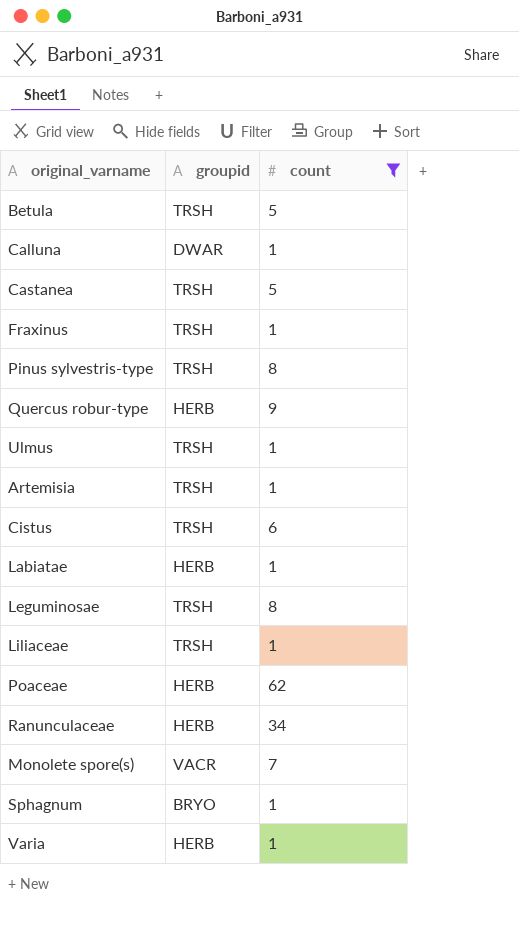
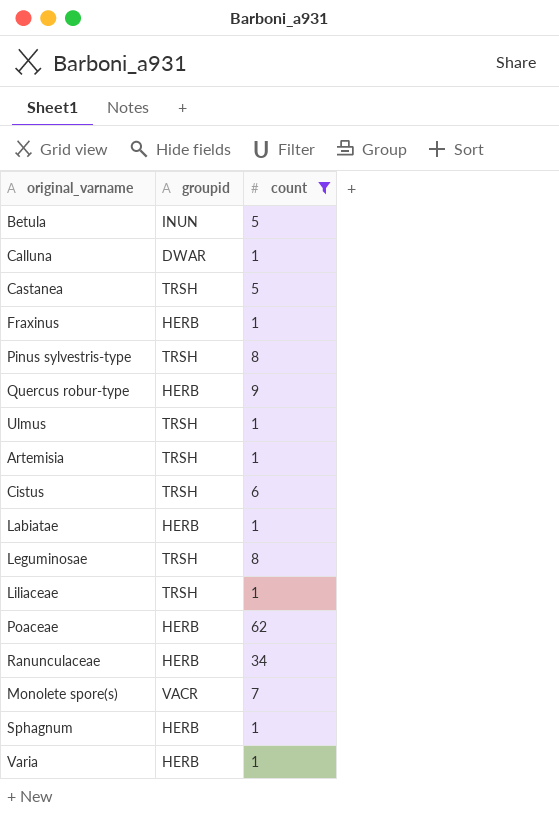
Betula | groupid: TRSH -> INUN
Fraxinus | groupid: TRSH -> HERB
Sphagnum | groupid: BRYO -> HERB

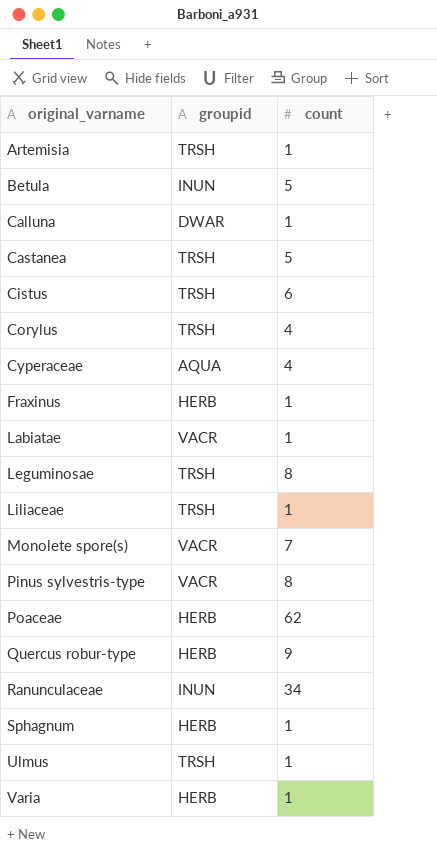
filter: count != 4 -> none
row order: none -> original_varname ascending
Labiatae | groupid: HERB -> VACR
Pinus sylvestris-type | groupid: TRSH -> VACR
Ranunculaceae | groupid: HERB -> INUN

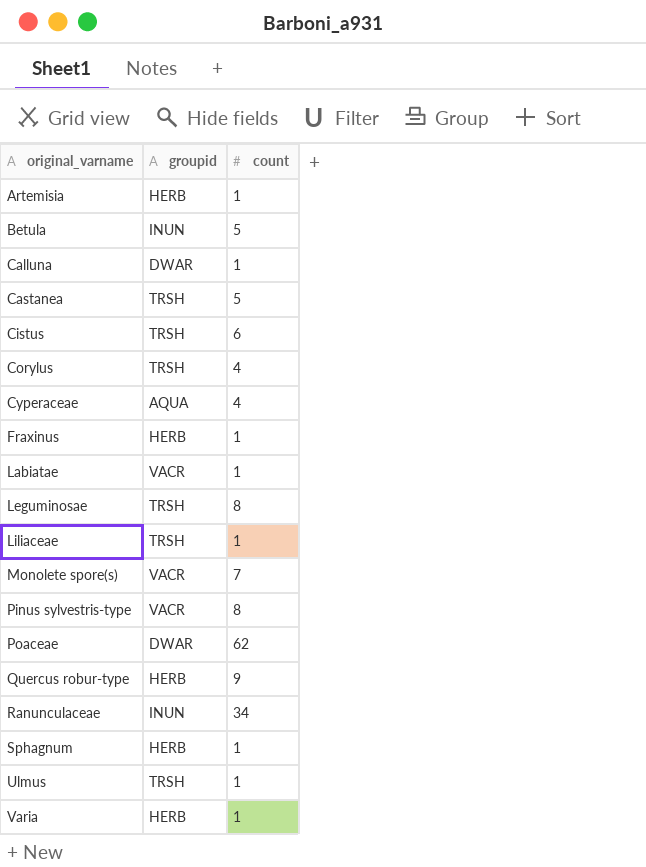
Artemisia | groupid: TRSH -> HERB
Poaceae | groupid: HERB -> DWAR

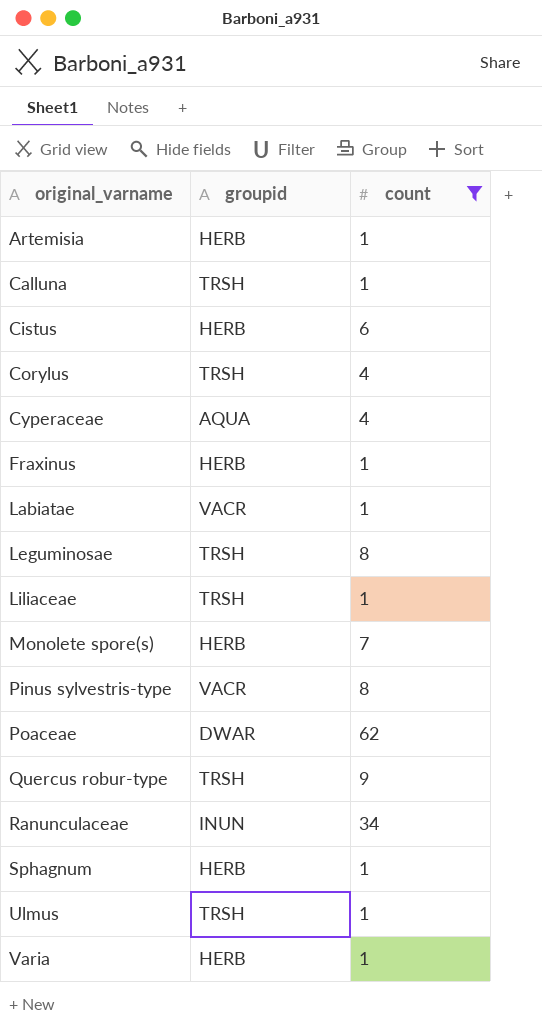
filter: none -> count != 5
Calluna | groupid: DWAR -> TRSH
Cistus | groupid: TRSH -> HERB
Monolete spore(s) | groupid: VACR -> HERB
Quercus robur-type | groupid: HERB -> TRSH

